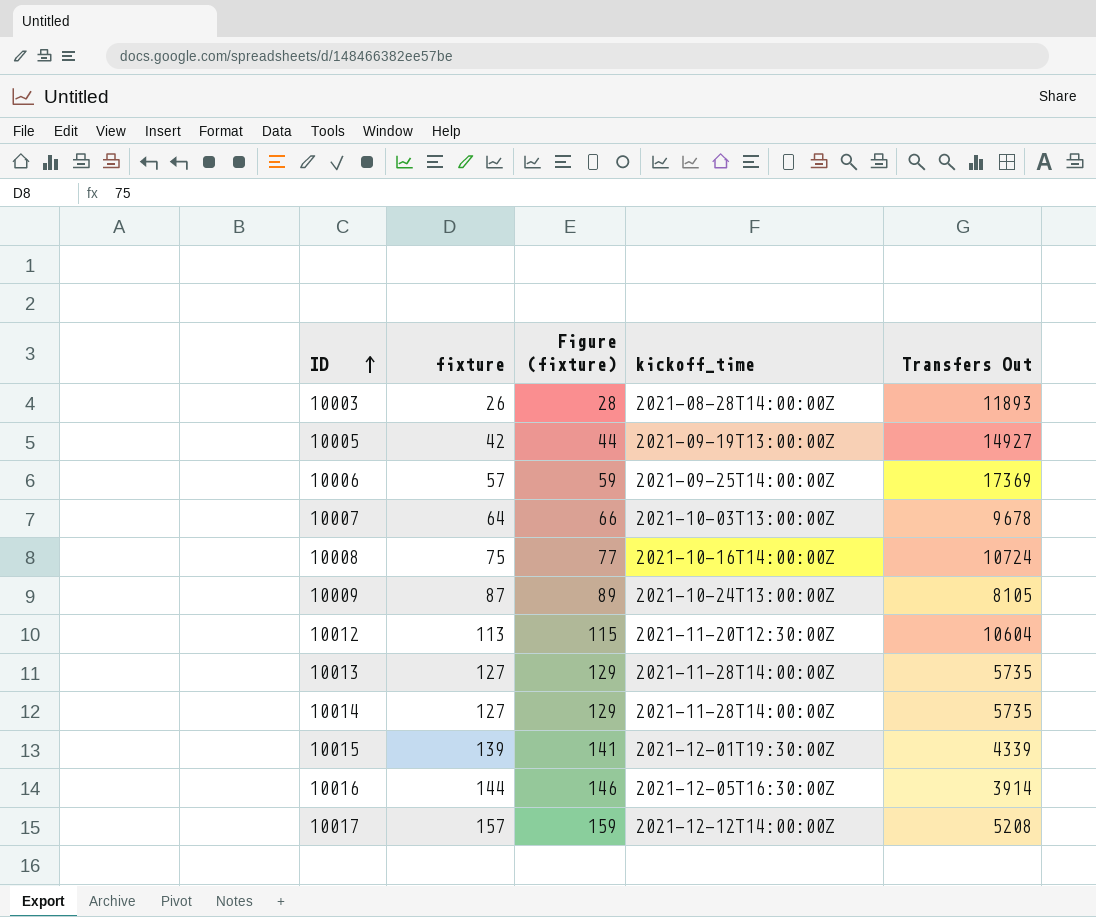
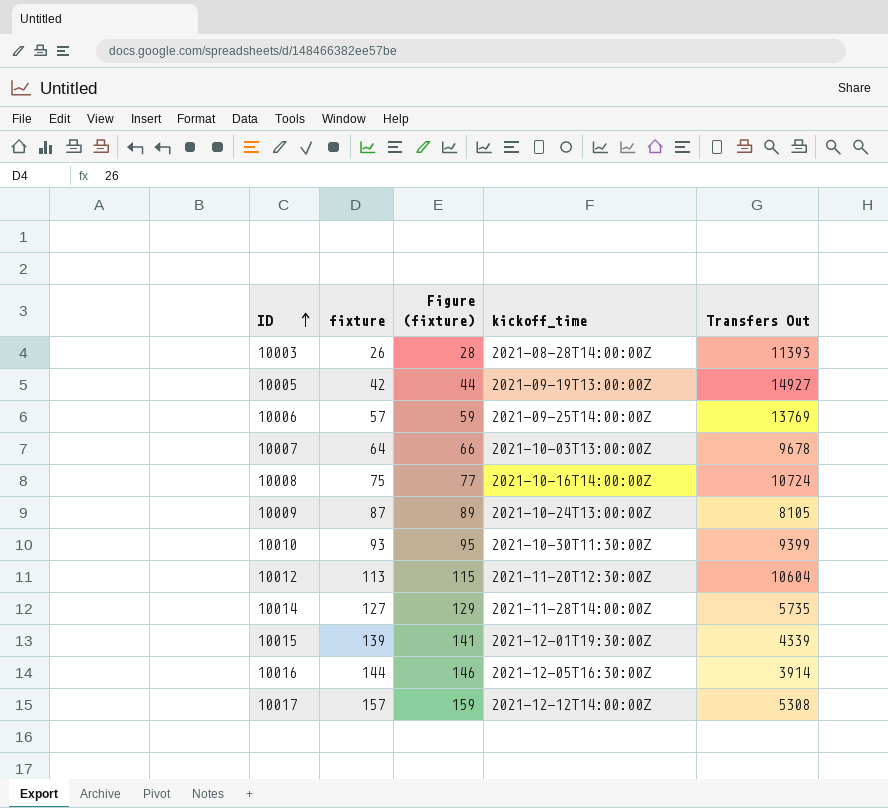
row 10013: 127 | 129 | 2021-11-28T14:00:00Z | 5735 -> none
10003 | Transfers Out: 11893 -> 11393
10006 | Transfers Out: 17369 -> 13769
row 10010: none -> 93 | 95 | 2021-10-30T11:30:00Z | 9399
10017 | Transfers Out: 5208 -> 5308

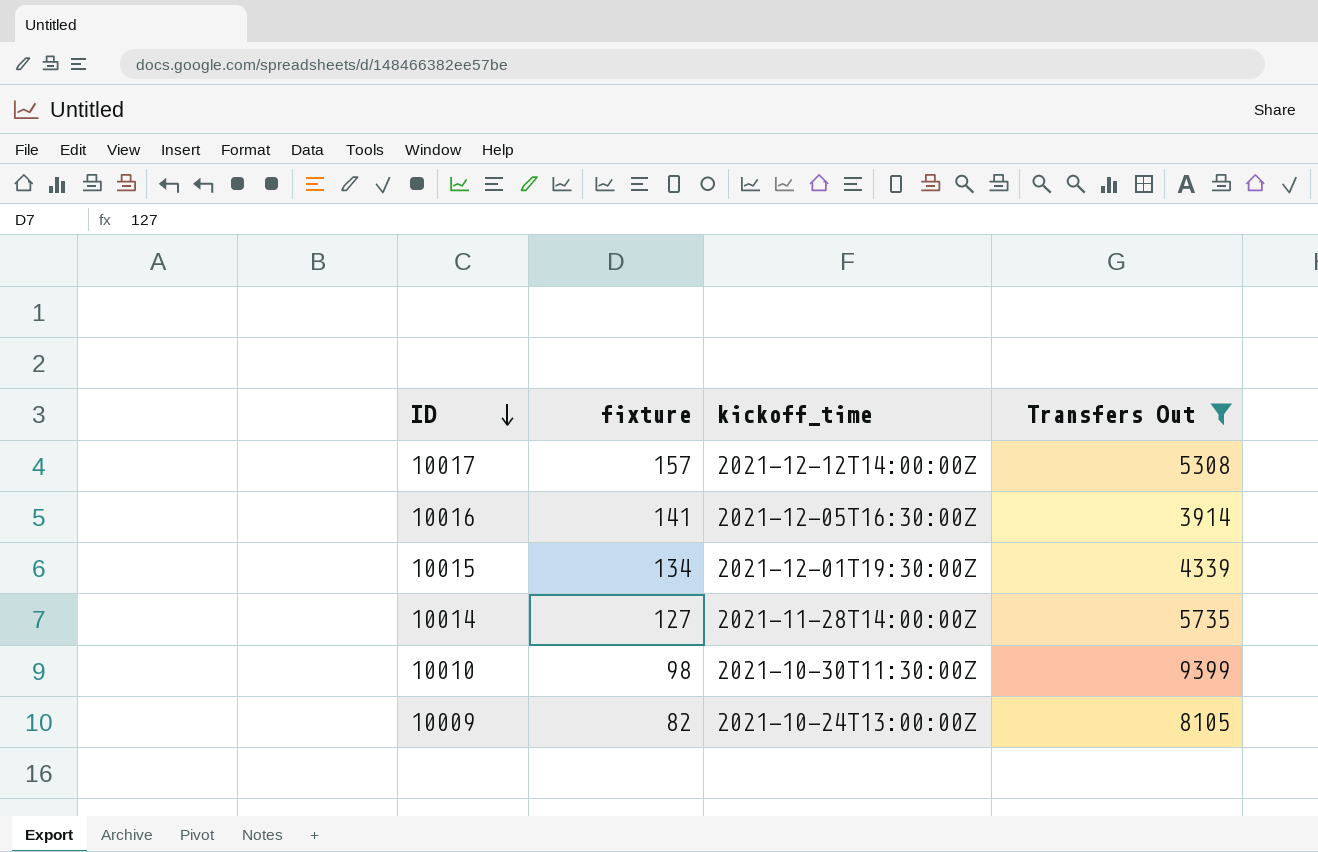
filter: none -> Transfers Out <= 9399
row order: ID ascending -> ID descending
column Figure (fixture) | formula: [fixture] + 2 -> none
10016 | fixture: 144 -> 141
10015 | fixture: 139 -> 134
10010 | fixture: 93 -> 98
10009 | fixture: 87 -> 82

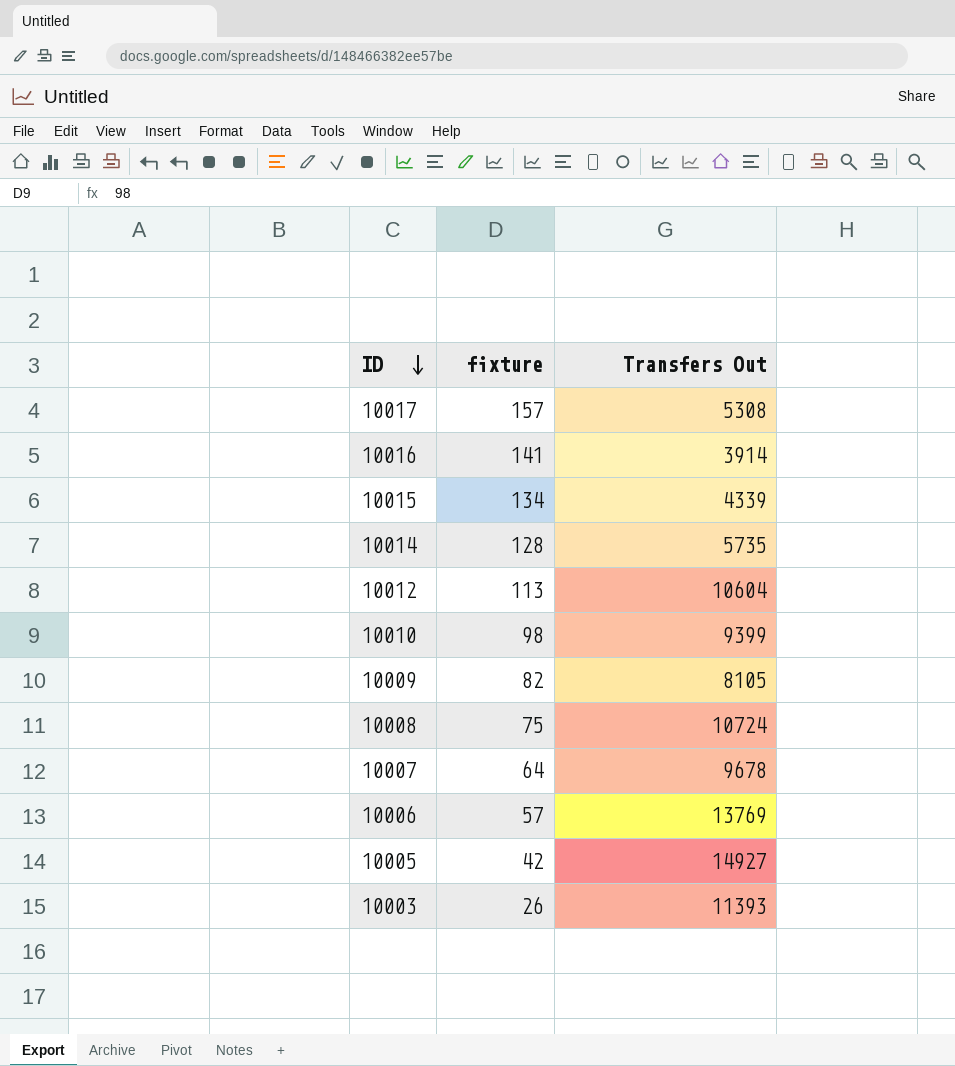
filter: Transfers Out <= 9399 -> none
column kickoff_time | position: 3 -> none
10014 | fixture: 127 -> 128

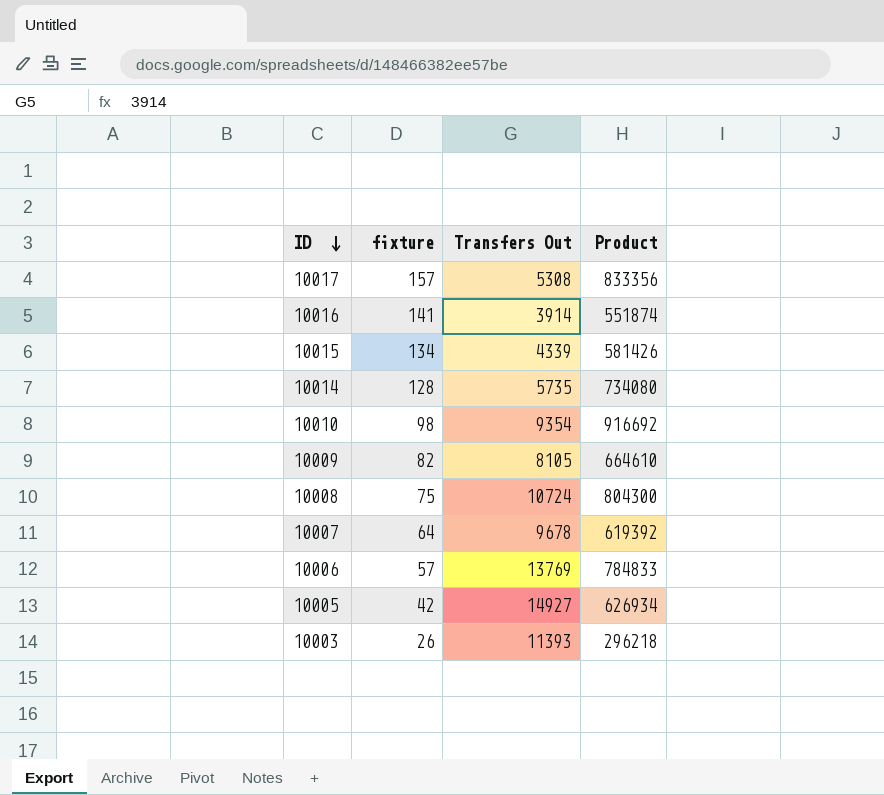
column Product | formula: none -> [fixture] * [Transfers Out]
row 10012: 113 | 10604 -> none
10010 | Transfers Out: 9399 -> 9354

